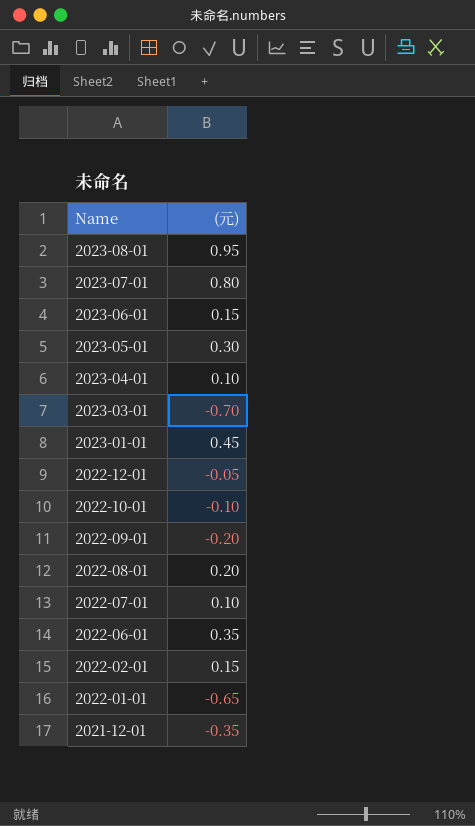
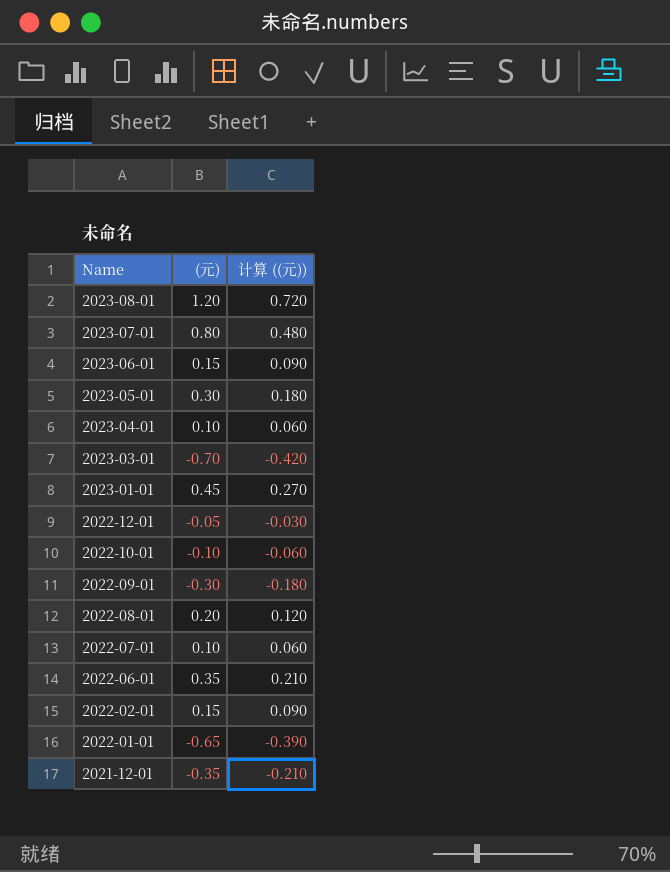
column 计算 ((元)) | formula: none -> [(元)] * 0.6
2023-08-01 | (元): 0.95 -> 1.20
2022-09-01 | (元): -0.20 -> -0.30

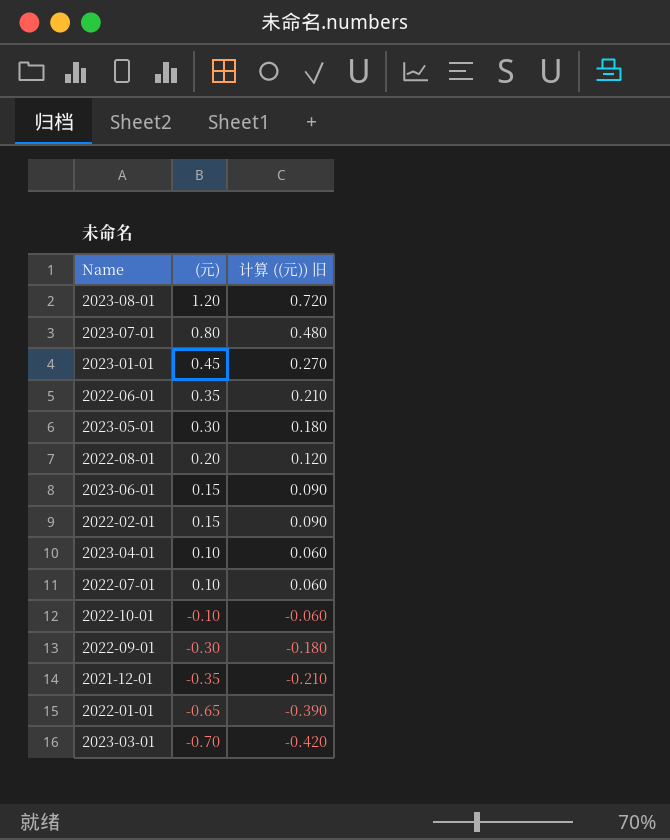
row order: Name descending -> (元) descending
column name: 计算 ((元)) -> 计算 ((元)) 旧
row 2022-12-01: -0.05 | -0.030 -> none

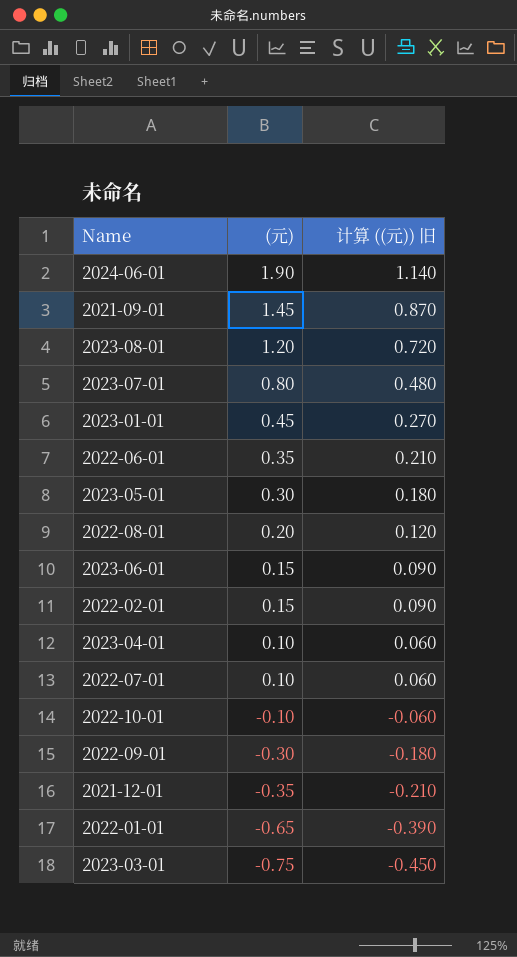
row 2024-06-01: none -> 1.90 | 1.140
row 2021-09-01: none -> 1.45 | 0.870
2023-03-01 | (元): -0.70 -> -0.75
2023-03-01 | 计算 ((元)) 旧: -0.420 -> -0.450

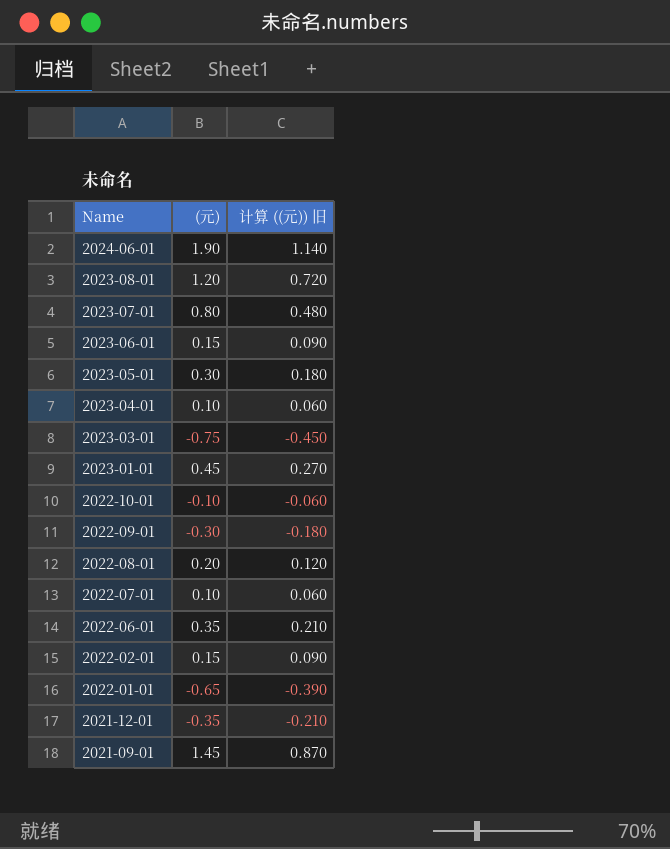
row order: (元) descending -> Name descending

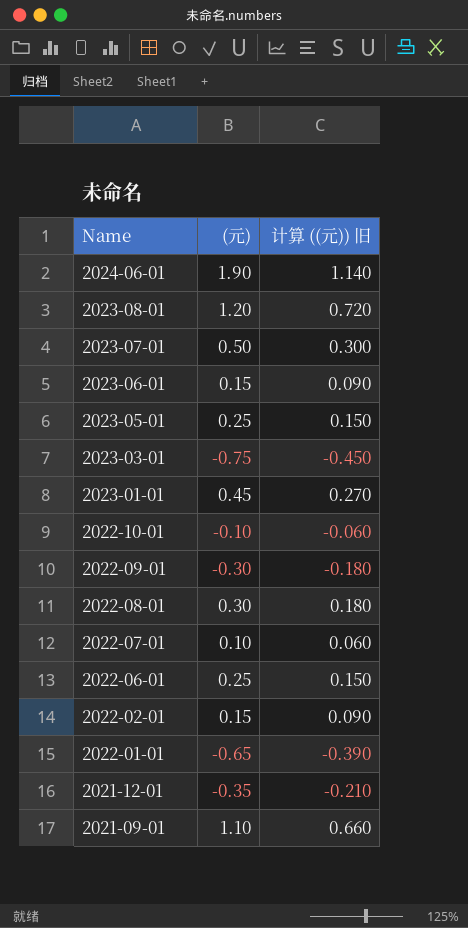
row 2023-04-01: 0.10 | 0.060 -> none
2023-07-01 | (元): 0.80 -> 0.50
2023-07-01 | 计算 ((元)) 旧: 0.480 -> 0.300
2023-05-01 | (元): 0.30 -> 0.25
2023-05-01 | 计算 ((元)) 旧: 0.180 -> 0.150
2022-08-01 | (元): 0.20 -> 0.30
2022-08-01 | 计算 ((元)) 旧: 0.120 -> 0.180
2022-06-01 | (元): 0.35 -> 0.25
2022-06-01 | 计算 ((元)) 旧: 0.210 -> 0.150
2021-09-01 | (元): 1.45 -> 1.10
2021-09-01 | 计算 ((元)) 旧: 0.870 -> 0.660

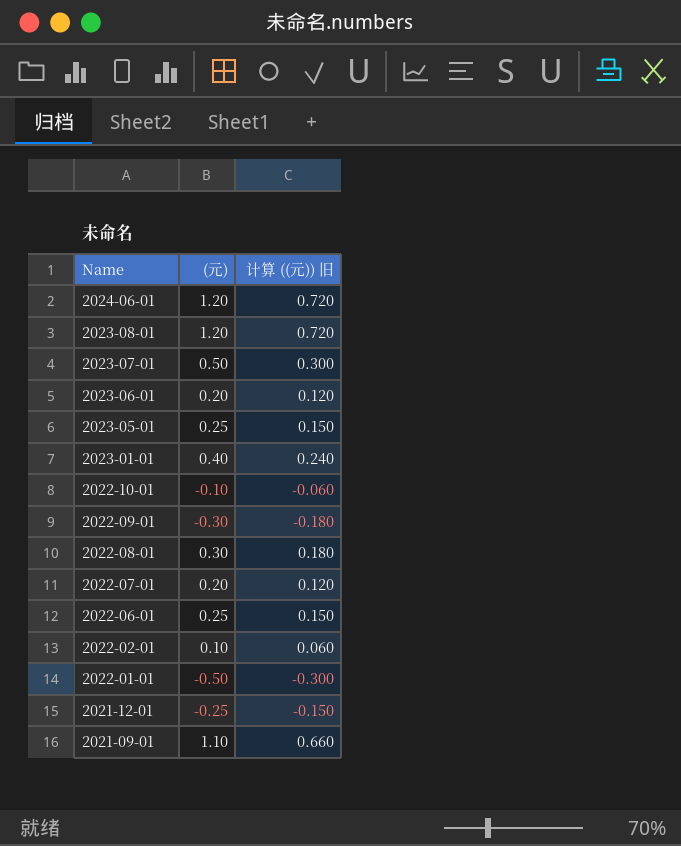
row 2023-03-01: -0.75 | -0.450 -> none
2024-06-01 | (元): 1.90 -> 1.20
2024-06-01 | 计算 ((元)) 旧: 1.140 -> 0.720
2023-06-01 | (元): 0.15 -> 0.20
2023-06-01 | 计算 ((元)) 旧: 0.090 -> 0.120
2023-01-01 | (元): 0.45 -> 0.40
2023-01-01 | 计算 ((元)) 旧: 0.270 -> 0.240
2022-07-01 | (元): 0.10 -> 0.20
2022-07-01 | 计算 ((元)) 旧: 0.060 -> 0.120
2022-02-01 | (元): 0.15 -> 0.10
2022-02-01 | 计算 ((元)) 旧: 0.090 -> 0.060
2022-01-01 | (元): -0.65 -> -0.50
2022-01-01 | 计算 ((元)) 旧: -0.390 -> -0.300
2021-12-01 | (元): -0.35 -> -0.25
2021-12-01 | 计算 ((元)) 旧: -0.210 -> -0.150

